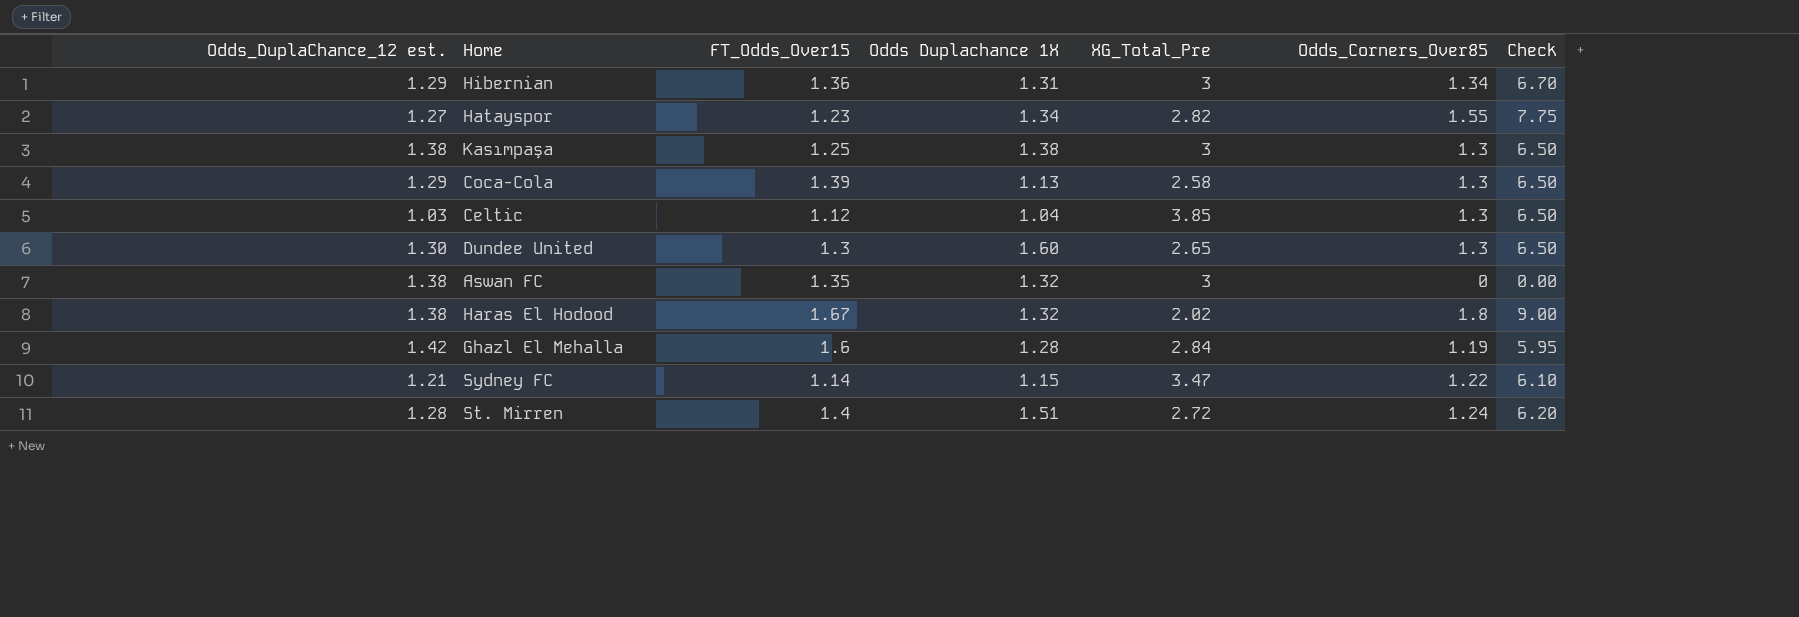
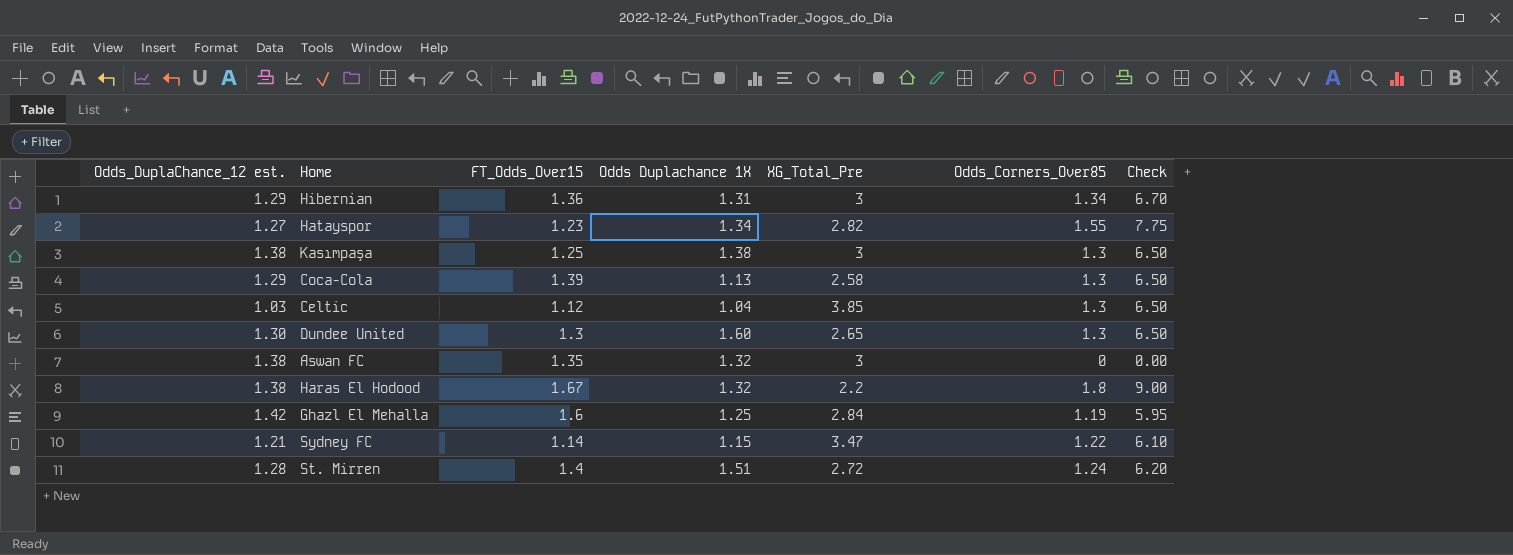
Haras El Hodood | XG_Total_Pre: 2.02 -> 2.2
Ghazl El Mehalla | Odds Duplachance 1X: 1.28 -> 1.25

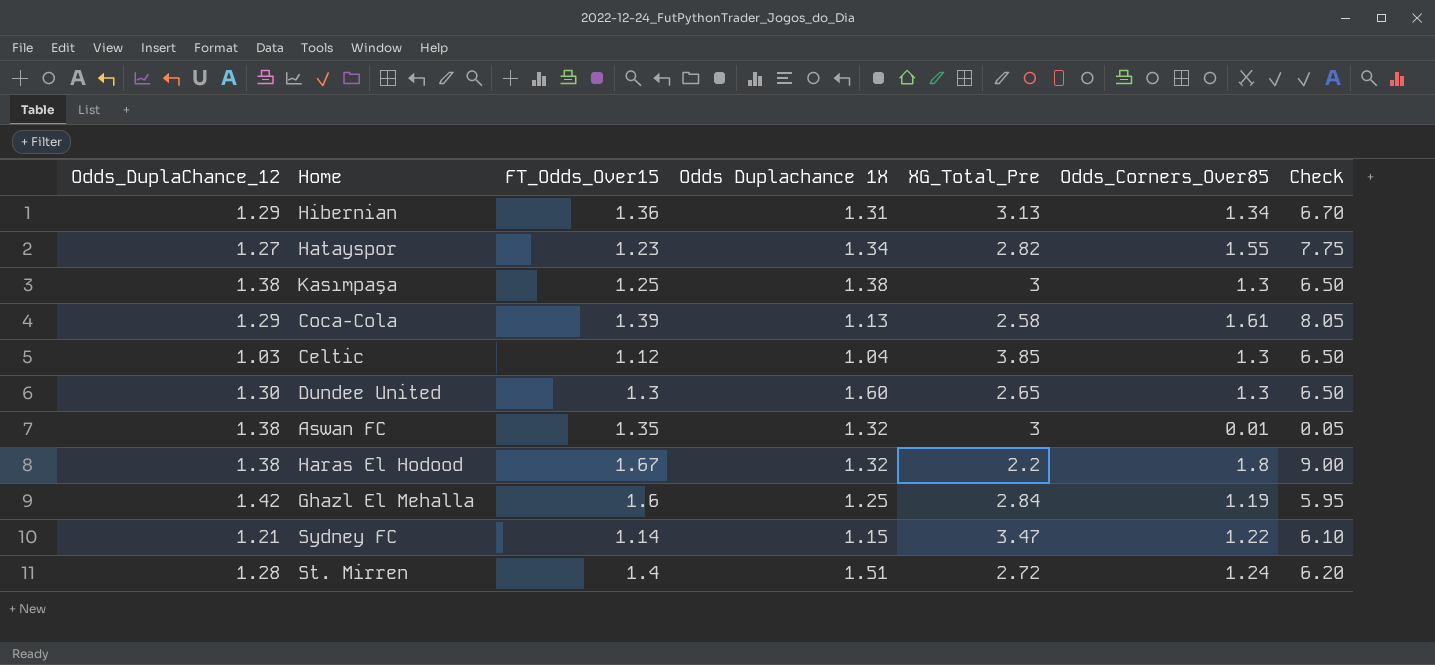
column name: Odds_DuplaChance_12 est. -> Odds_DuplaChance_12
Hibernian | XG_Total_Pre: 3 -> 3.13
Coca-Cola | Odds_Corners_Over85: 1.3 -> 1.61
Coca-Cola | Check: 6.50 -> 8.05
Aswan FC | Odds_Corners_Over85: 0 -> 0.01
Aswan FC | Check: 0.00 -> 0.05

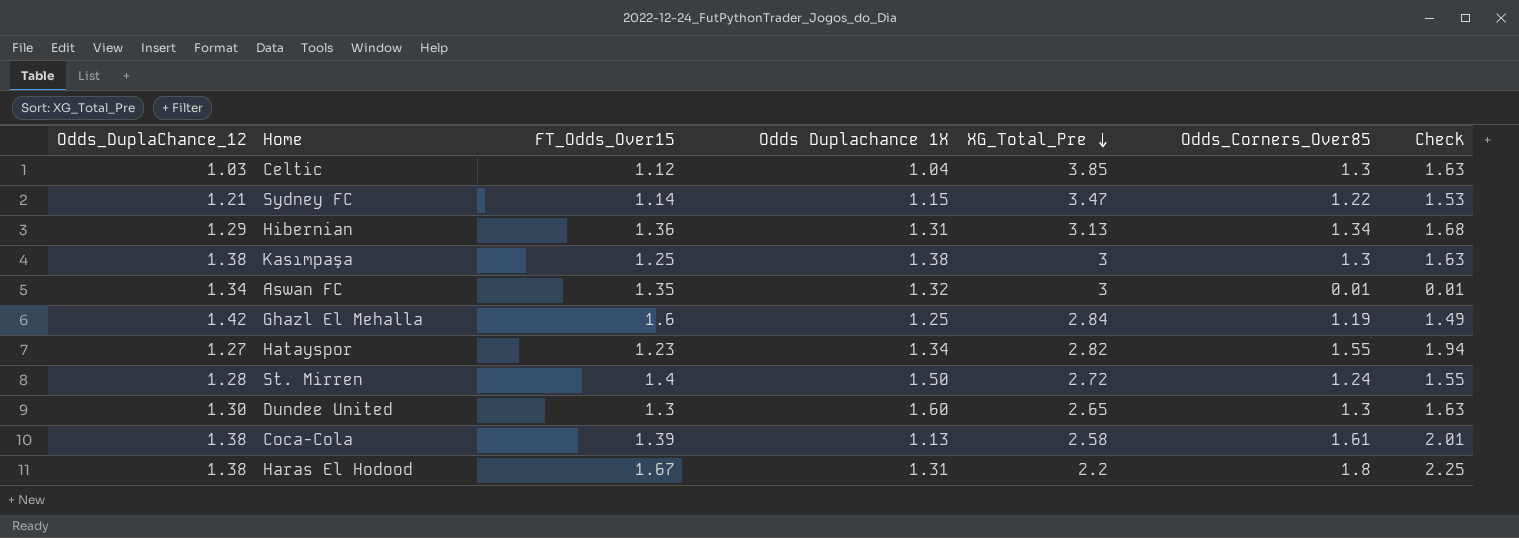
row order: none -> XG_Total_Pre descending
column Check | formula: [Odds_Corners_Over85] * 5 -> [Odds_Corners_Over85] * 1.25
Aswan FC | Odds_DuplaChance_12: 1.38 -> 1.34
St. Mirren | Odds Duplachance 1X: 1.51 -> 1.50
Coca-Cola | Odds_DuplaChance_12: 1.29 -> 1.38
Haras El Hodood | Odds Duplachance 1X: 1.32 -> 1.31

